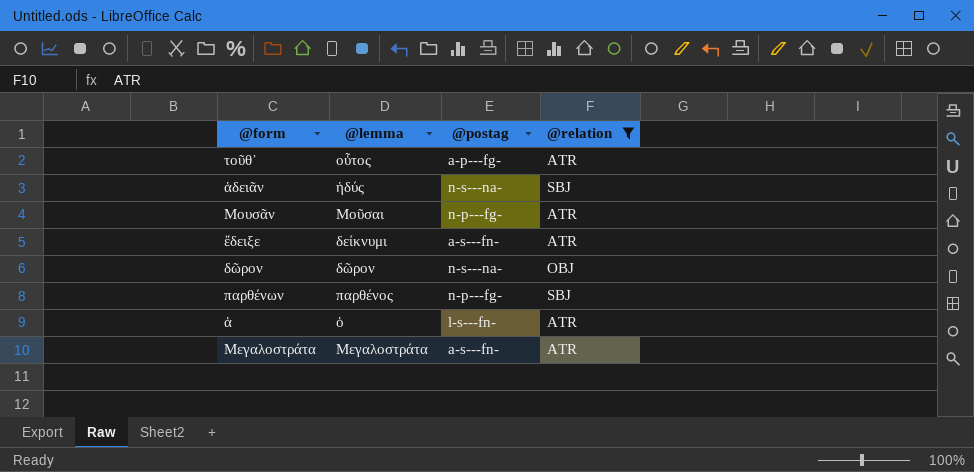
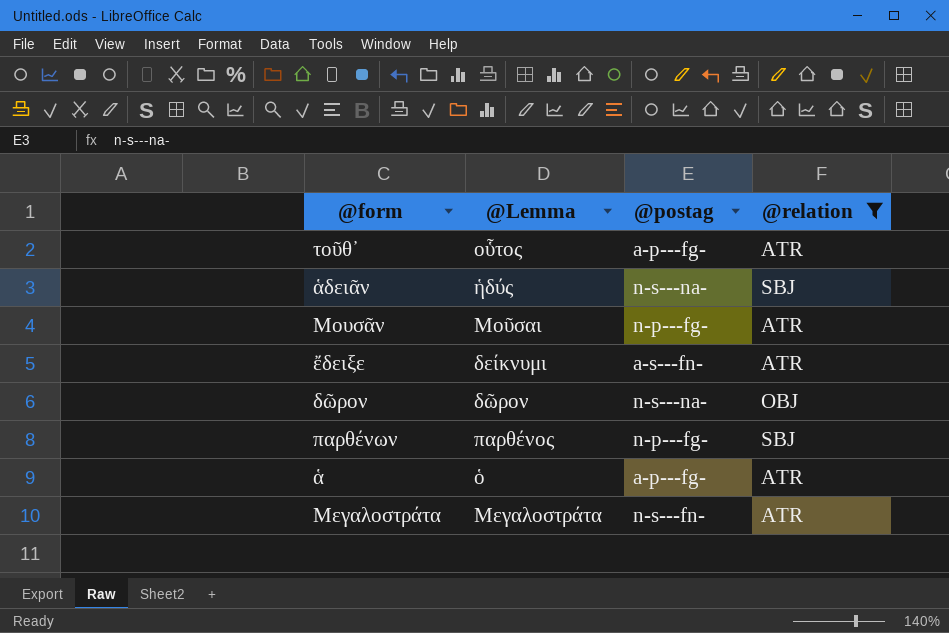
column name: @lemma -> @Lemma
ἁ | @postag: l-s---fn- -> a-p---fg-
Μεγαλοστράτα | @postag: a-s---fn- -> n-s---fn-

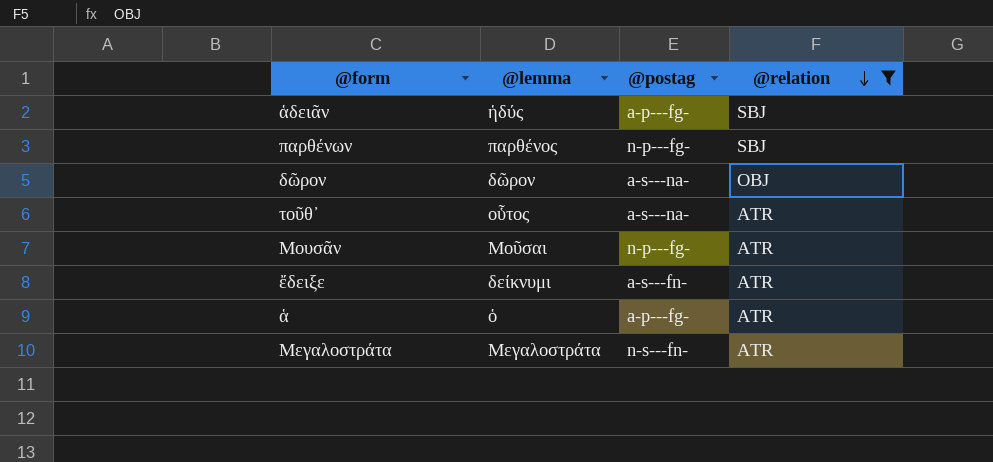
row order: none -> @relation descending
column name: @Lemma -> @lemma
ἁδειᾶν | @postag: n-s---na- -> a-p---fg-
δῶρον | @postag: n-s---na- -> a-s---na-
τοῦθ᾽ | @postag: a-p---fg- -> a-s---na-

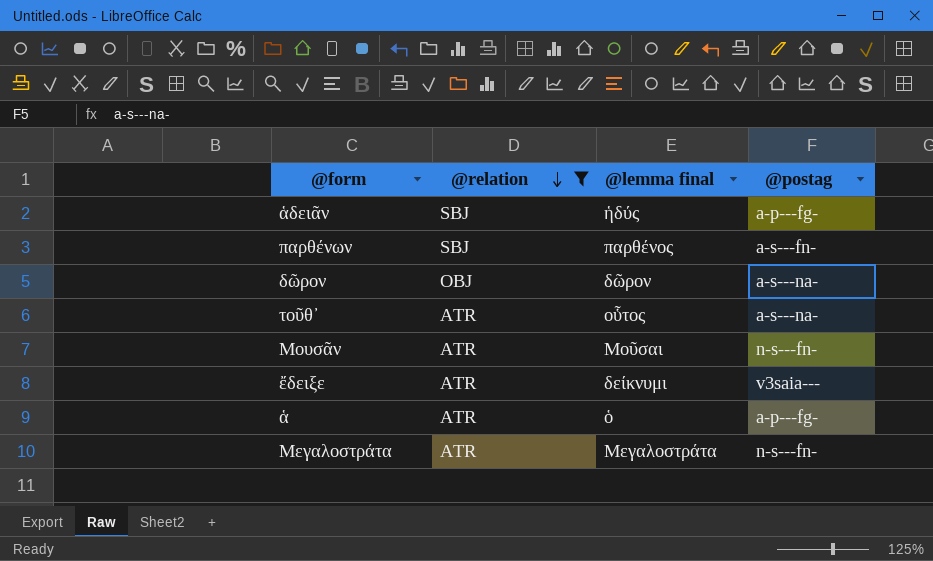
column @relation | position: 4 -> 2
column name: @lemma -> @lemma final
παρθένων | @postag: n-p---fg- -> a-s---fn-
Μουσᾶν | @postag: n-p---fg- -> n-s---fn-
ἔδειξε | @postag: a-s---fn- -> v3saia---

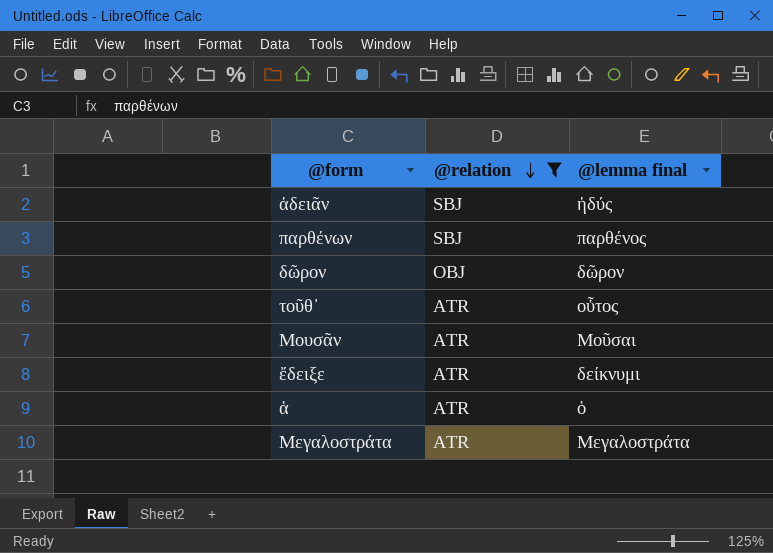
column @postag | position: 4 -> none

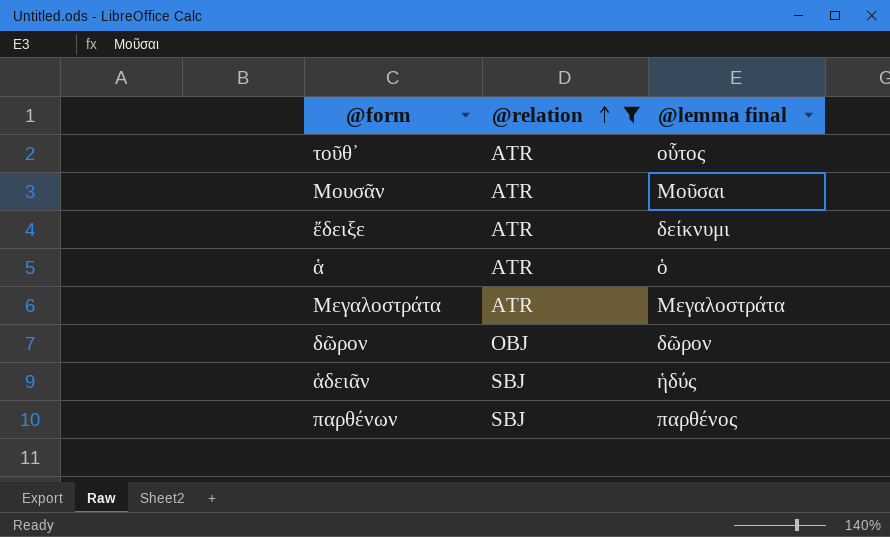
row order: @relation descending -> @relation ascending

